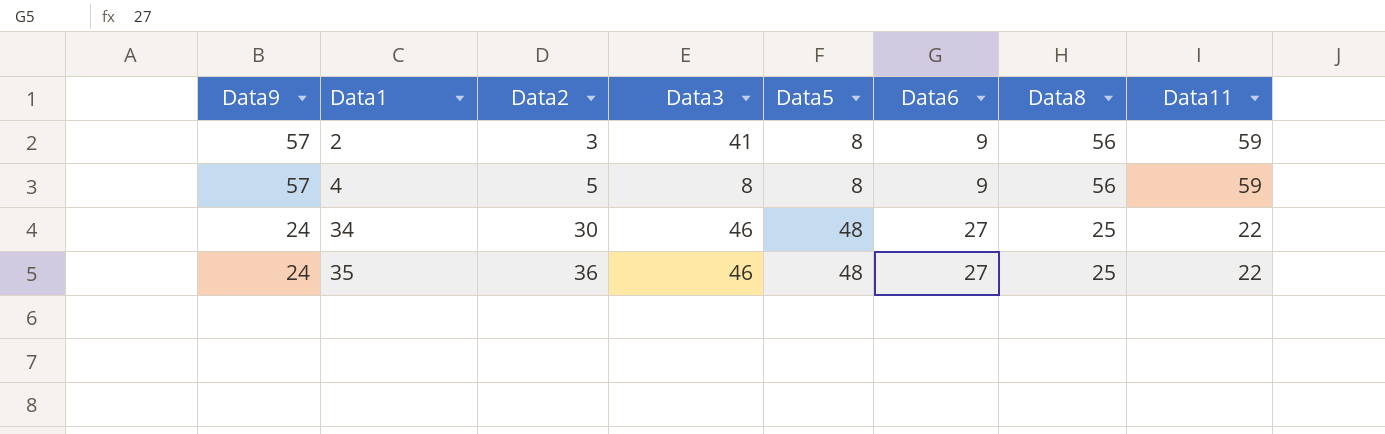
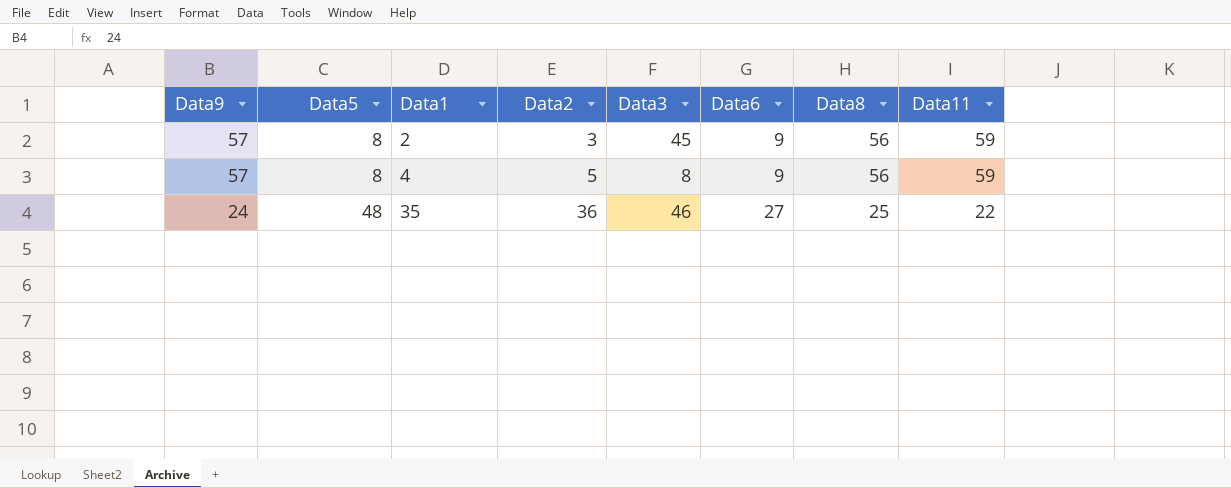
column Data5 | position: 5 -> 2
row 34: 24 | 30 | 46 | 48 | 27 | 25 | 22 -> none
2 | Data3: 41 -> 45

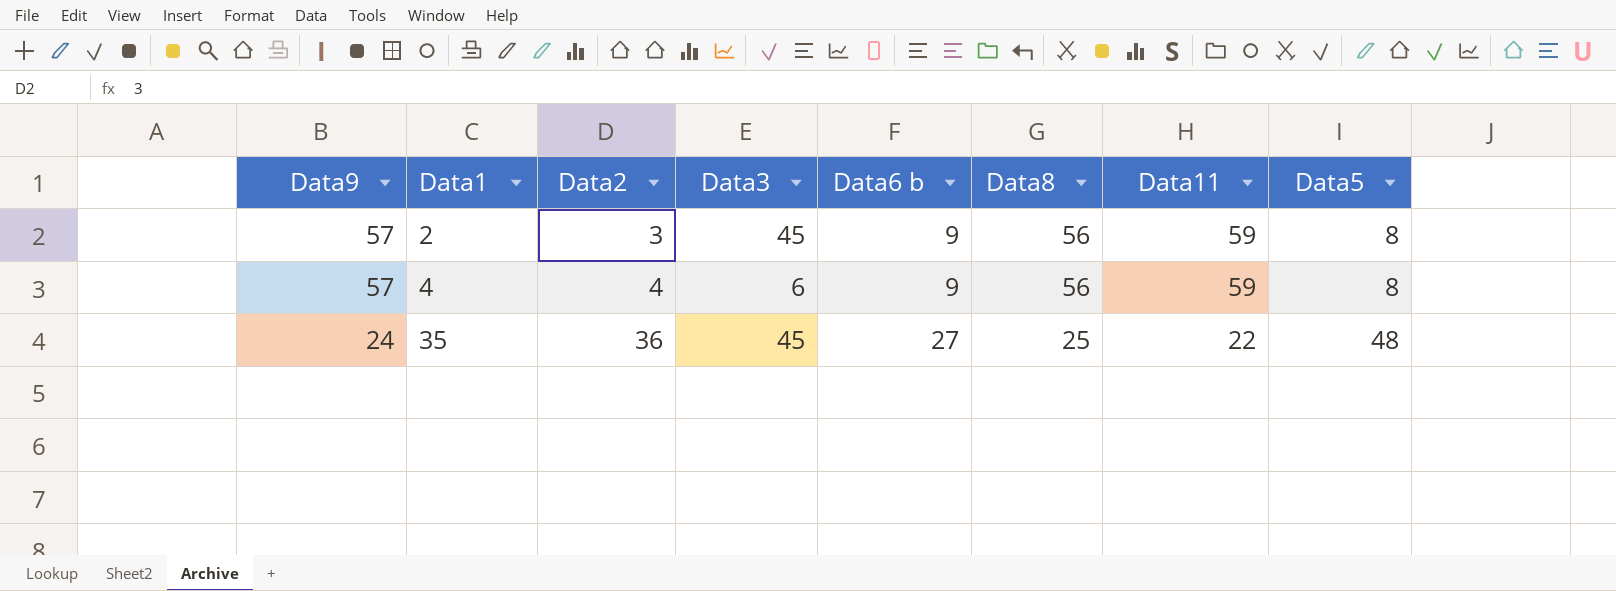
column name: Data6 -> Data6 b
column Data5 | position: 2 -> 8
4 | Data2: 5 -> 4
4 | Data3: 8 -> 6
35 | Data3: 46 -> 45

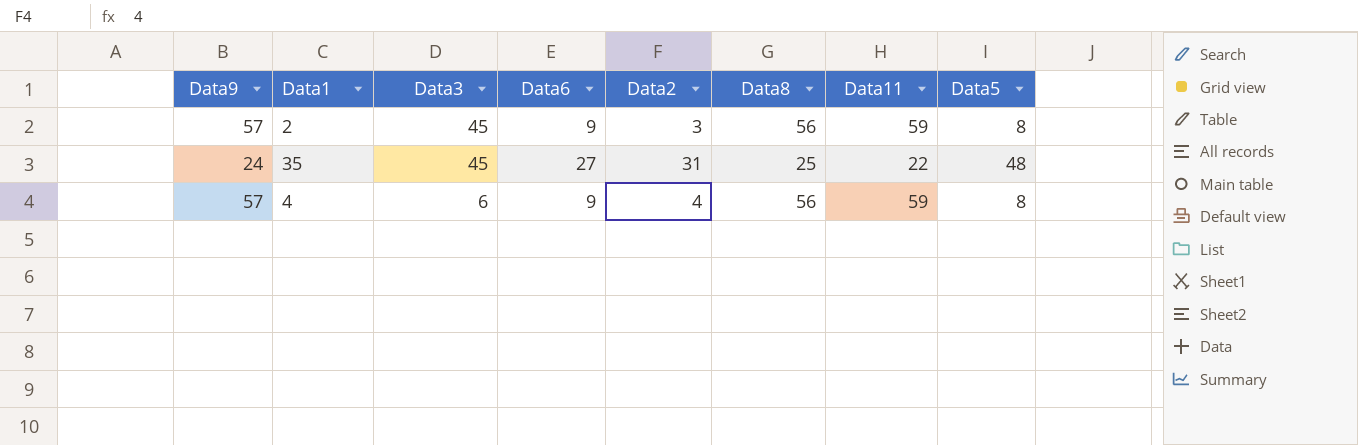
row order: Data9 descending -> Data3 descending
column name: Data6 b -> Data6
column Data2 | position: 3 -> 5
35 | Data2: 36 -> 31

